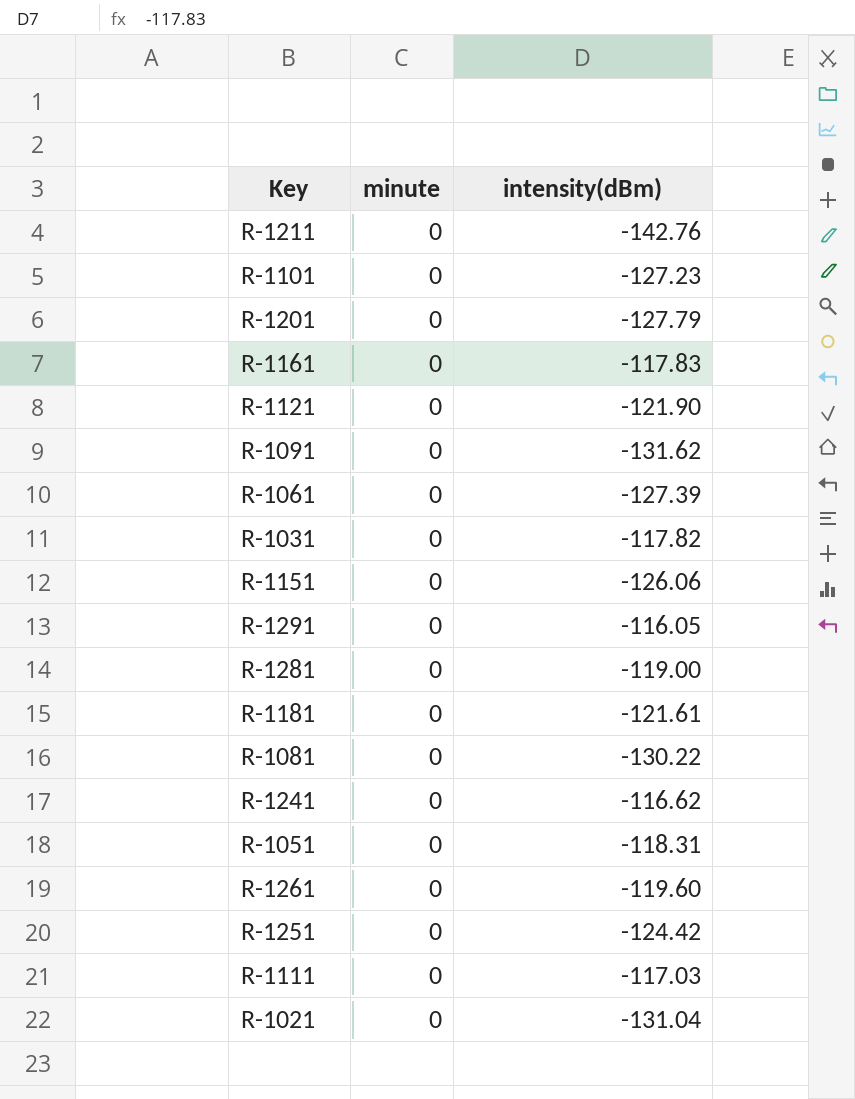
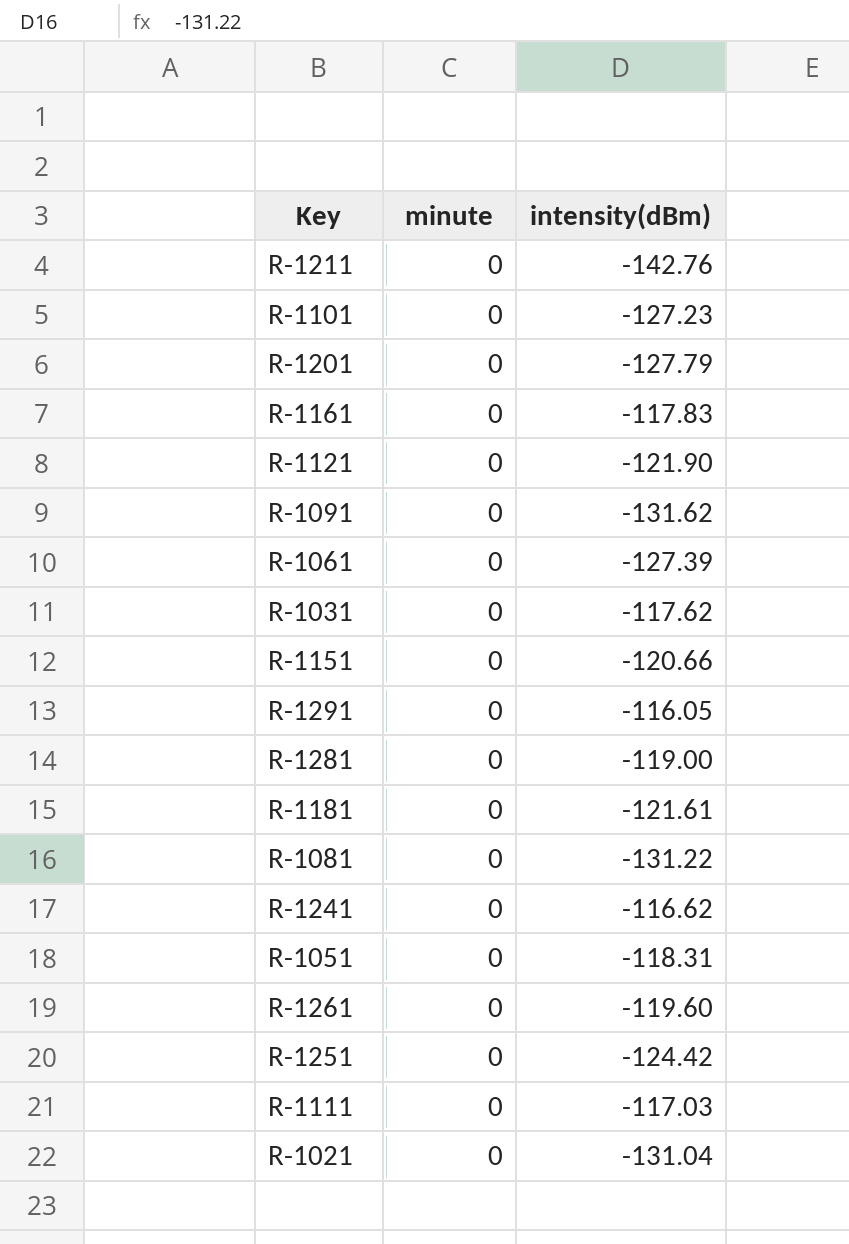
R-1031 | intensity(dBm): -117.82 -> -117.62
R-1151 | intensity(dBm): -126.06 -> -120.66
R-1081 | intensity(dBm): -130.22 -> -131.22

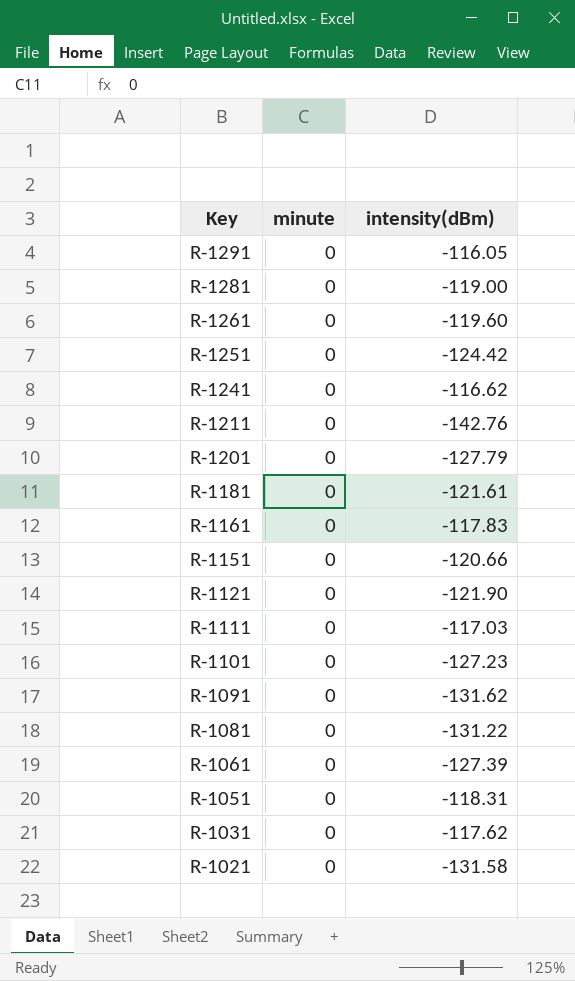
row order: none -> Key descending
R-1021 | intensity(dBm): -131.04 -> -131.58

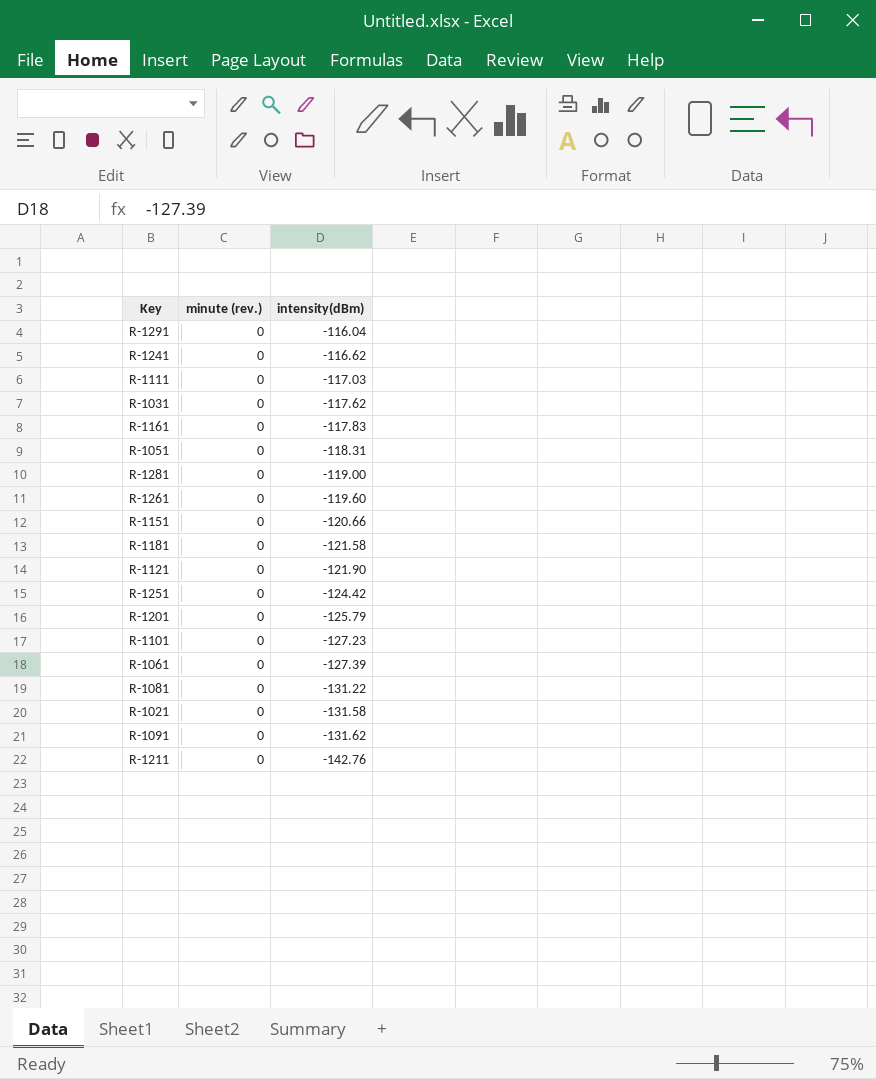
row order: Key descending -> intensity(dBm) descending
column name: minute -> minute (rev.)
R-1291 | intensity(dBm): -116.05 -> -116.04
R-1181 | intensity(dBm): -121.61 -> -121.58
R-1201 | intensity(dBm): -127.79 -> -125.79

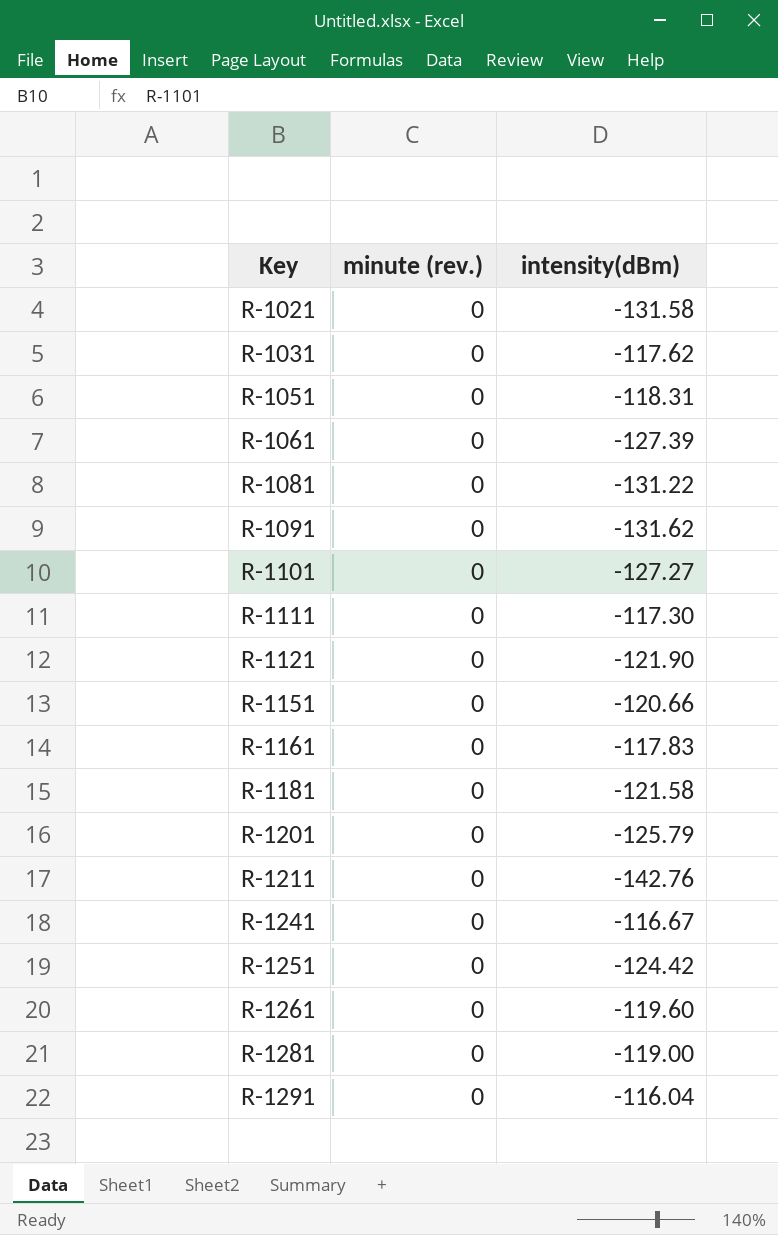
row order: intensity(dBm) descending -> Key ascending
R-1101 | intensity(dBm): -127.23 -> -127.27
R-1111 | intensity(dBm): -117.03 -> -117.30
R-1241 | intensity(dBm): -116.62 -> -116.67

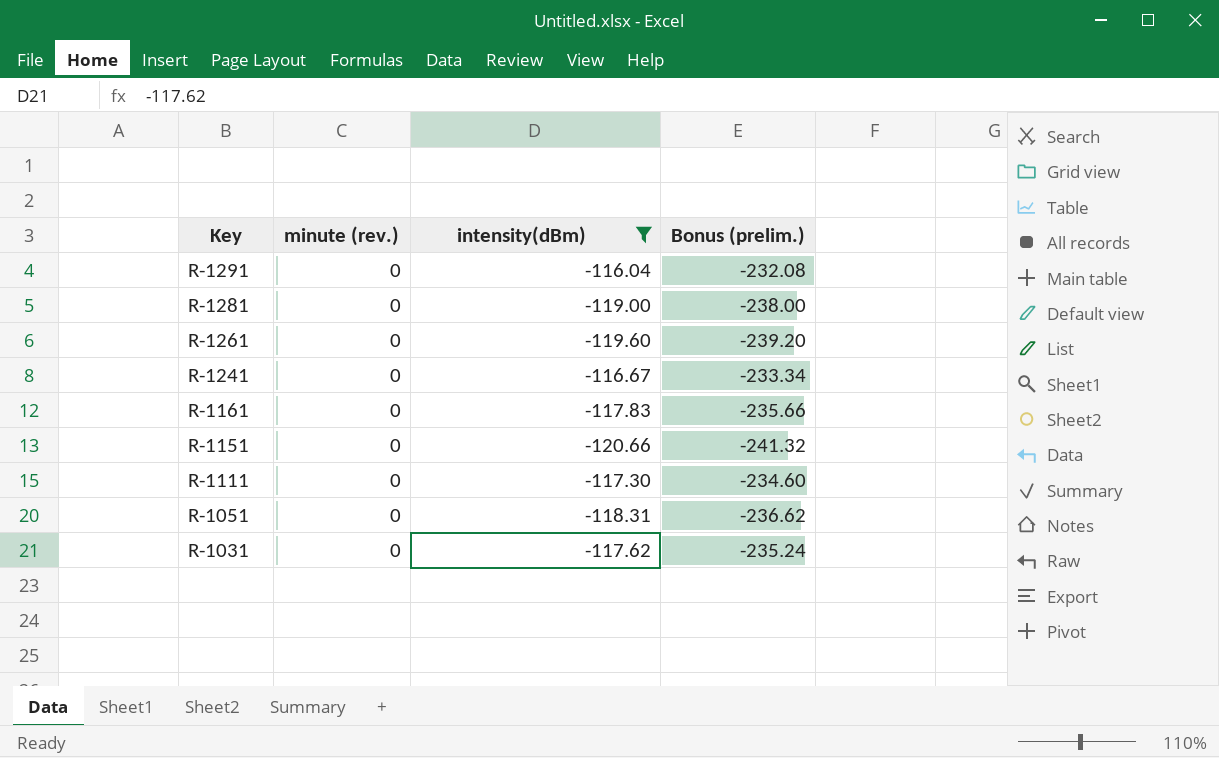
filter: none -> intensity(dBm) >= -120.66
row order: Key ascending -> Key descending
column Bonus (prelim.) | formula: none -> [intensity(dBm)] * 2

